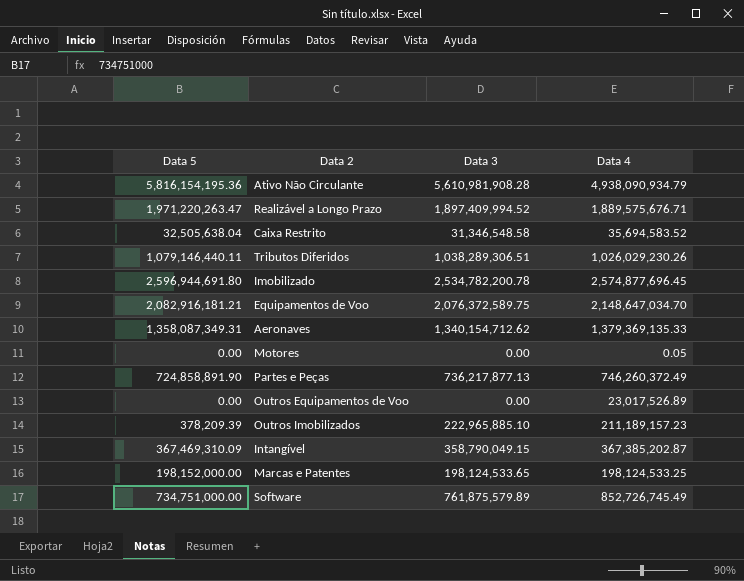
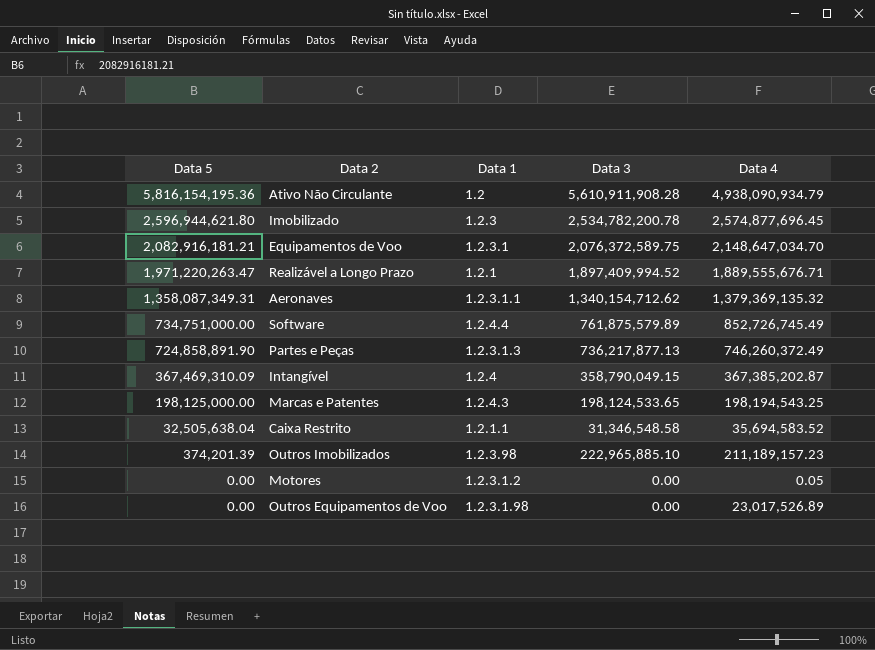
row order: none -> Data 5 descending
column Data 1 | position: none -> 3
row Tributos Diferidos: 1,079,146,440.11 | 1,038,289,306.51 | 1,026,029,230.26 -> none
Ativo Não Circulante | Data 3: 5,610,981,908.28 -> 5,610,911,908.28
Imobilizado | Data 5: 2,596,944,691.80 -> 2,596,944,621.80
Realizável a Longo Prazo | Data 4: 1,889,575,676.71 -> 1,889,555,676.71
Aeronaves | Data 4: 1,379,369,135.33 -> 1,379,369,135.32
Marcas e Patentes | Data 5: 198,152,000.00 -> 198,125,000.00
Marcas e Patentes | Data 4: 198,124,533.25 -> 198,194,543.25
Outros Imobilizados | Data 5: 378,209.39 -> 374,201.39

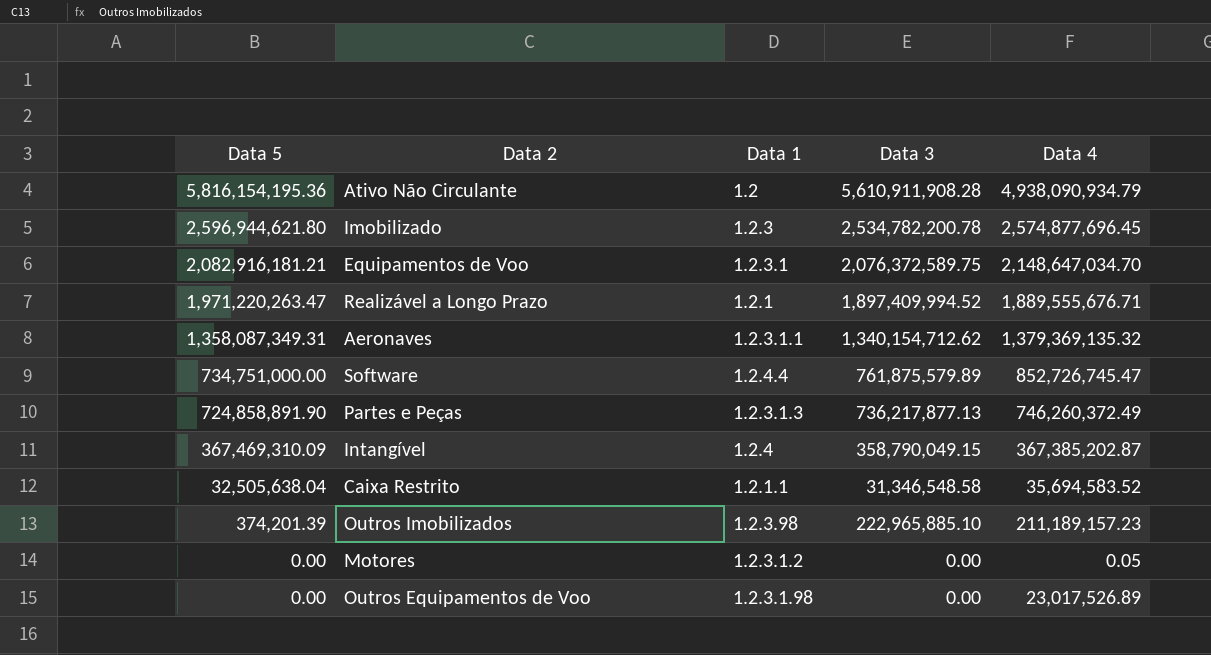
row Marcas e Patentes: 198,125,000.00 | 1.2.4.3 | 198,124,533.65 | 198,194,543.25 -> none
Software | Data 4: 852,726,745.49 -> 852,726,745.47

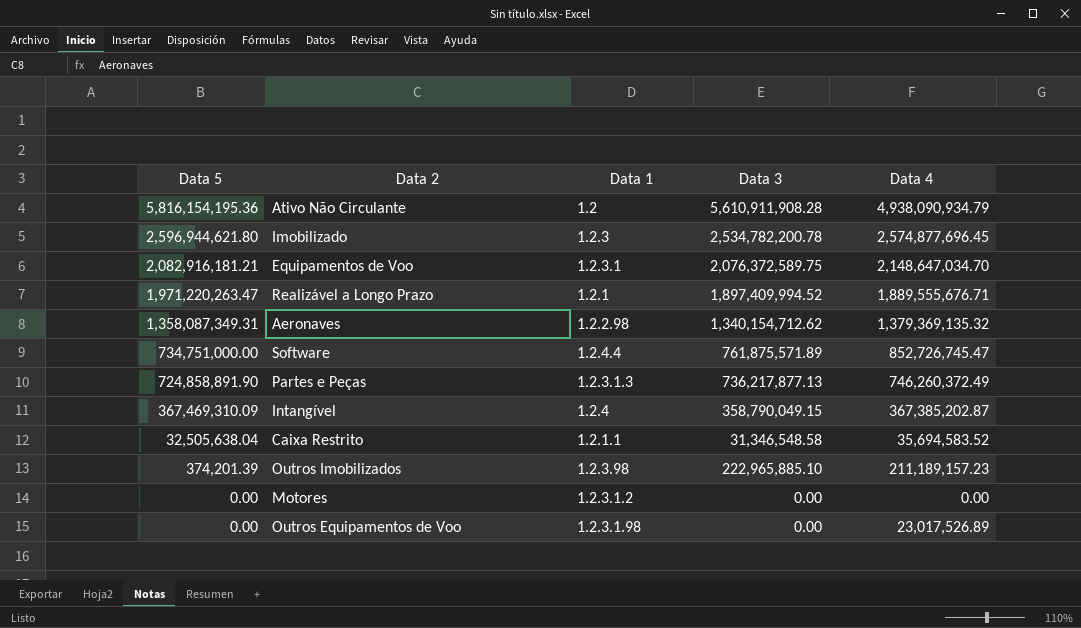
Aeronaves | Data 1: 1.2.3.1.1 -> 1.2.2.98
Software | Data 3: 761,875,579.89 -> 761,875,571.89
Motores | Data 4: 0.05 -> 0.00

